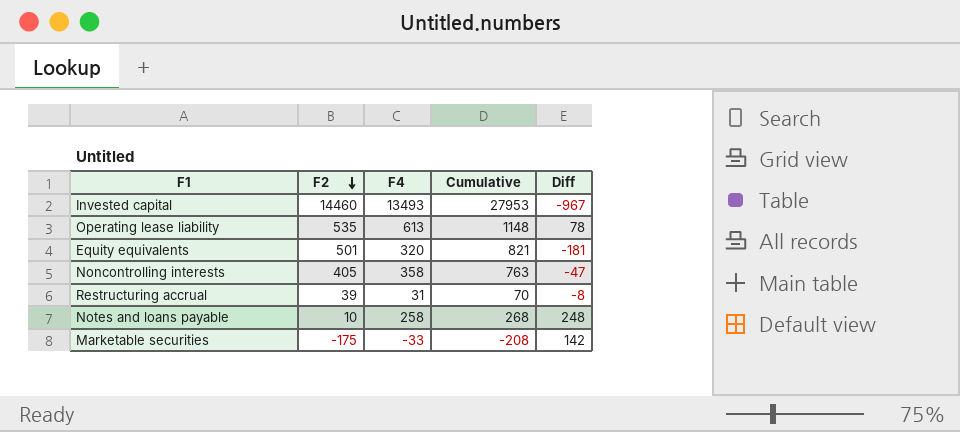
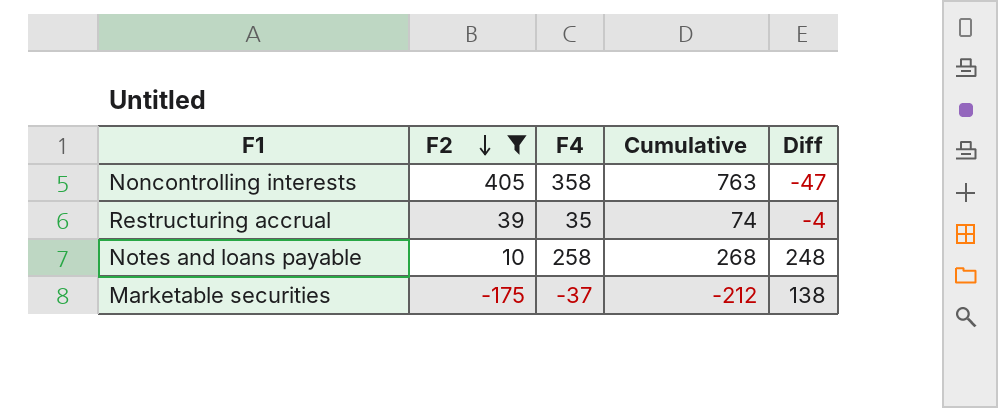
filter: none -> F2 <= 405
Restructuring accrual | F4: 31 -> 35
Restructuring accrual | Cumulative: 70 -> 74
Restructuring accrual | Diff: -8 -> -4
Marketable securities | F4: -33 -> -37
Marketable securities | Cumulative: -208 -> -212
Marketable securities | Diff: 142 -> 138

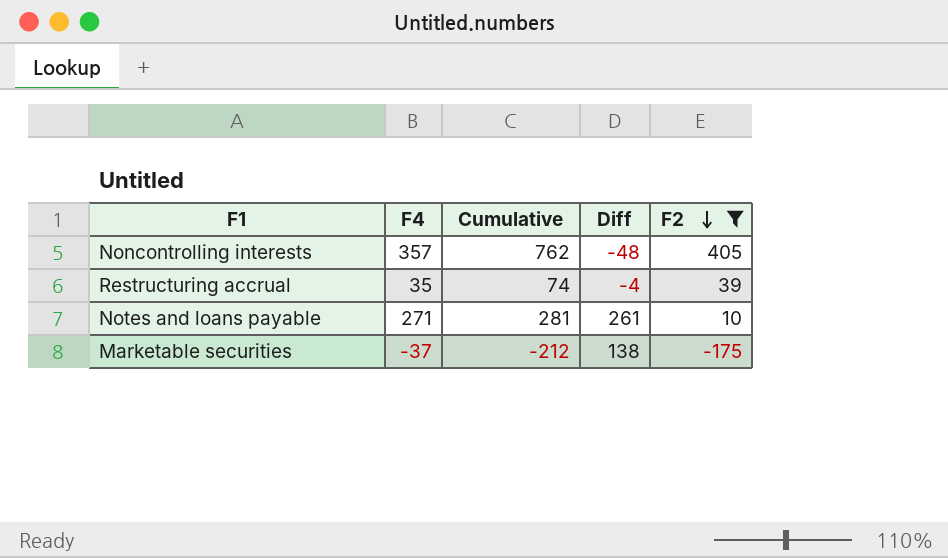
column F2 | position: 2 -> 5
Noncontrolling interests | F4: 358 -> 357
Noncontrolling interests | Cumulative: 763 -> 762
Noncontrolling interests | Diff: -47 -> -48
Notes and loans payable | F4: 258 -> 271
Notes and loans payable | Cumulative: 268 -> 281
Notes and loans payable | Diff: 248 -> 261

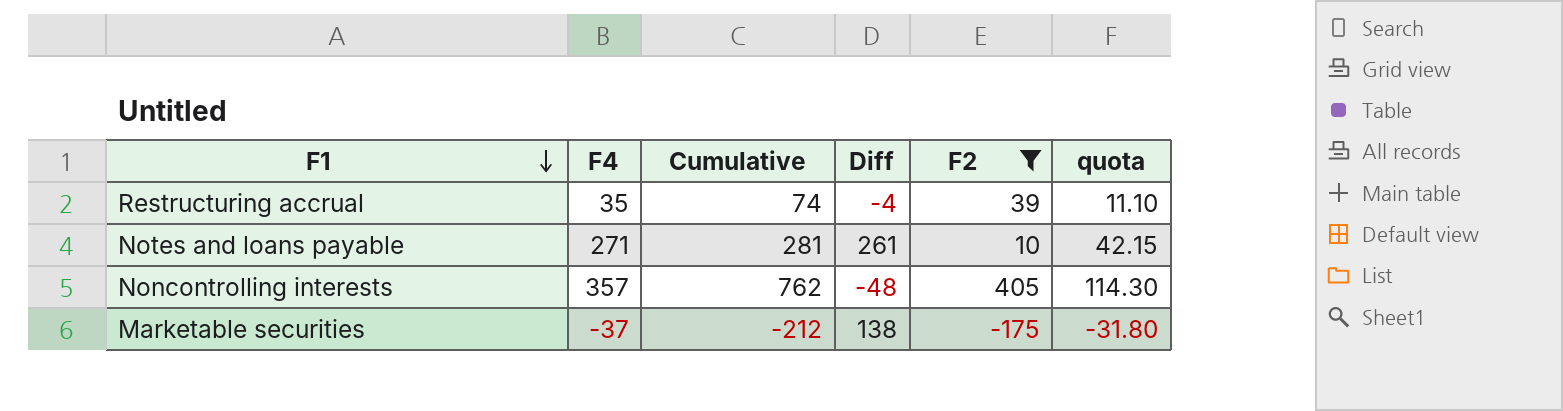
row order: F2 descending -> F1 descending
column quota | formula: none -> [Cumulative] * 0.15

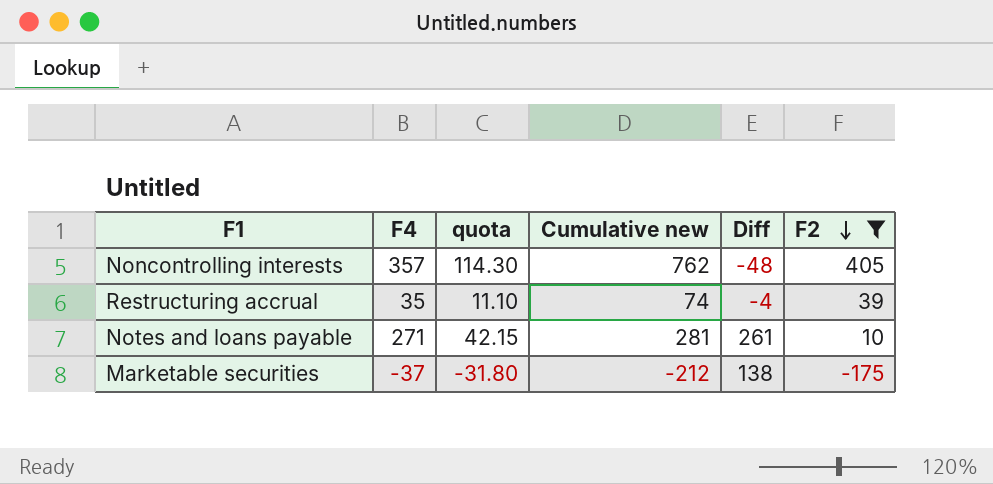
row order: F1 descending -> F2 descending
column quota | position: 6 -> 3
column name: Cumulative -> Cumulative new

